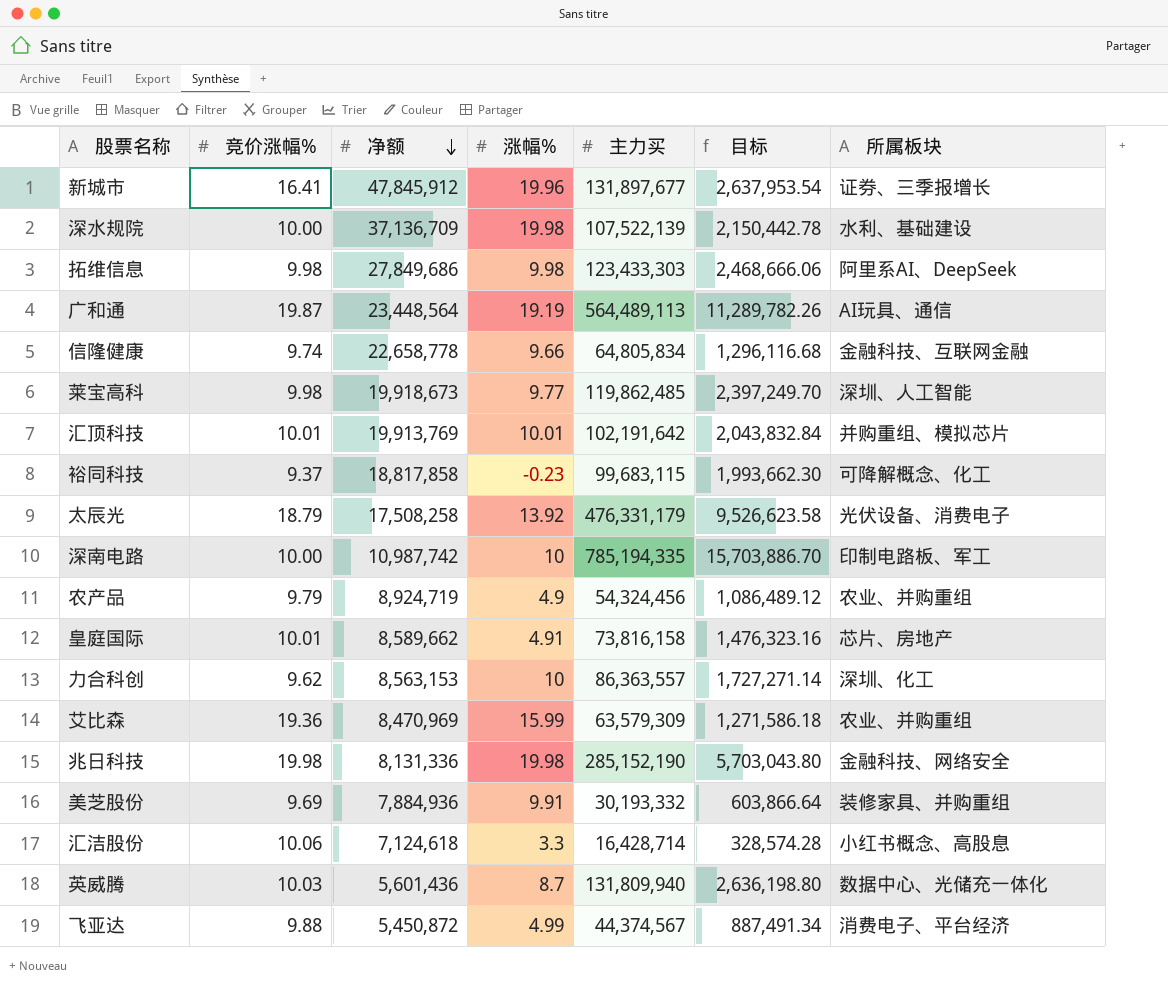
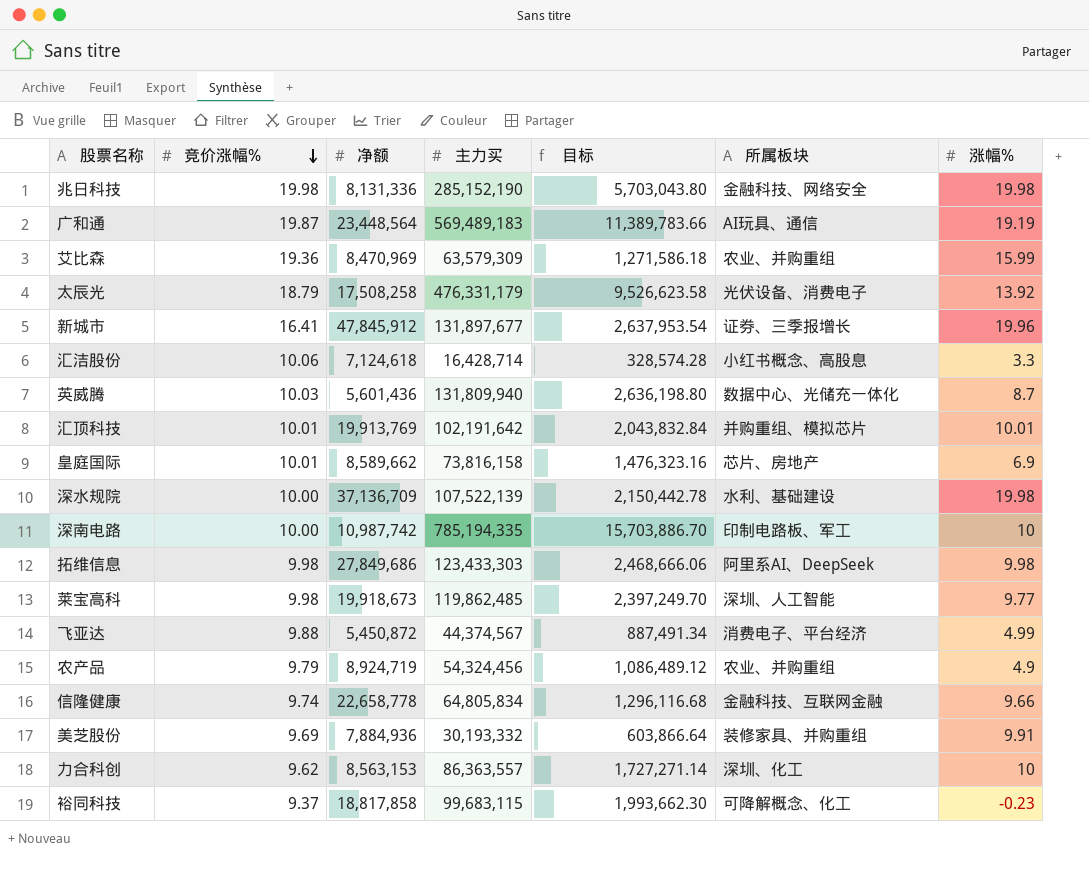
row order: 净额 descending -> 竞价涨幅% descending
column 涨幅% | position: 4 -> 7
广和通 | 主力买: 564,489,113 -> 569,489,183
广和通 | 目标: 11,289,782.26 -> 11,389,783.66
皇庭国际 | 涨幅%: 4.91 -> 6.9

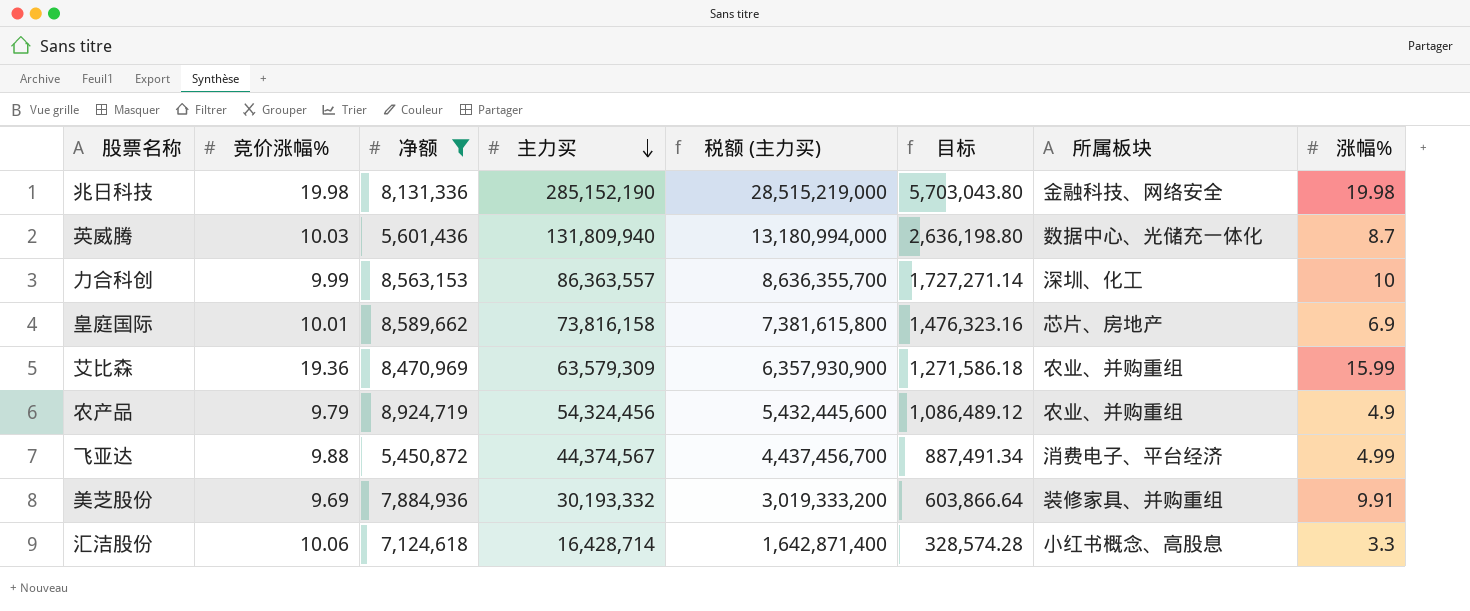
filter: none -> 净额 <= 8,924,719
row order: 竞价涨幅% descending -> 主力买 descending
column 税额 (主力买) | formula: none -> [主力买] * 100
力合科创 | 竞价涨幅%: 9.62 -> 9.99

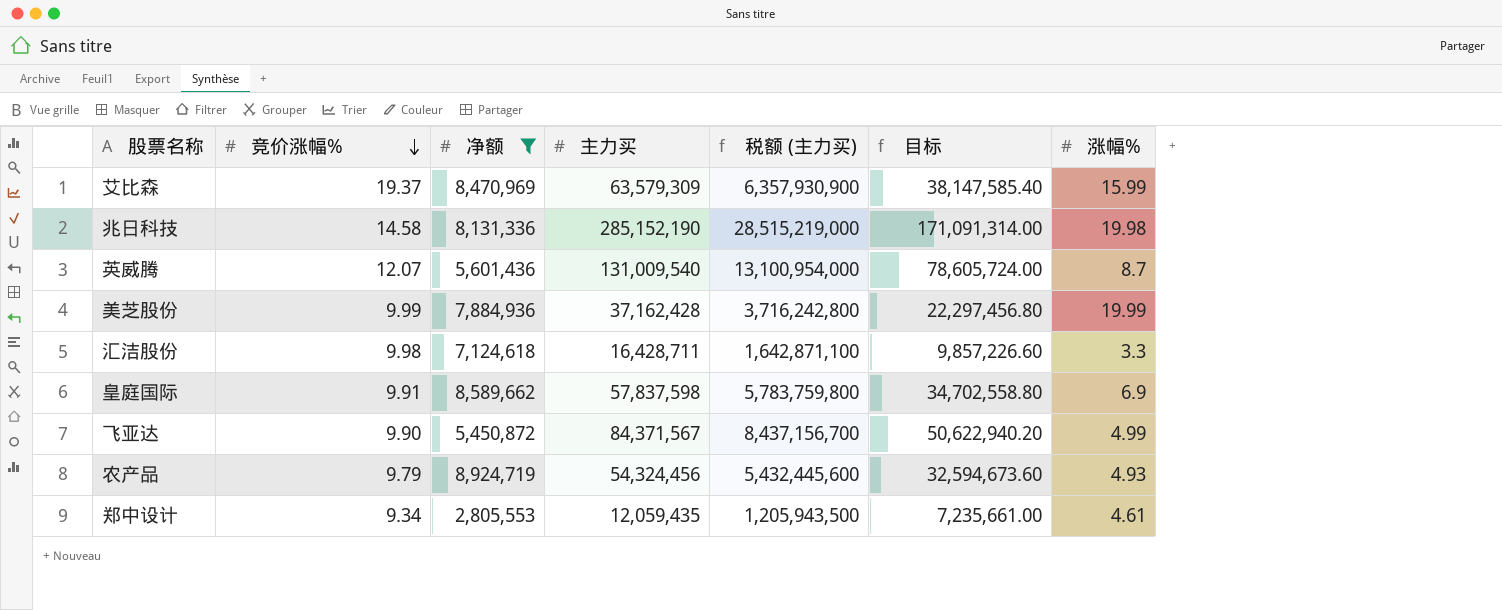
row order: 主力买 descending -> 竞价涨幅% descending
column 所属板块 | position: 7 -> none
column 目标 | formula: [主力买] * 0.02 -> [主力买] * 0.6
row 力合科创: 9.99 | 8,563,153 | 86,363,557 | 8,636,355,700 | 1,727,271.14 | 深圳、化工 | 10 -> none
艾比森 | 竞价涨幅%: 19.36 -> 19.37
兆日科技 | 竞价涨幅%: 19.98 -> 14.58
英威腾 | 竞价涨幅%: 10.03 -> 12.07
英威腾 | 主力买: 131,809,940 -> 131,009,540
英威腾 | 税额 (主力买): 13,180,994,000 -> 13,100,954,000
美芝股份 | 竞价涨幅%: 9.69 -> 9.99
美芝股份 | 主力买: 30,193,332 -> 37,162,428
美芝股份 | 税额 (主力买): 3,019,333,200 -> 3,716,242,800
美芝股份 | 涨幅%: 9.91 -> 19.99
汇洁股份 | 竞价涨幅%: 10.06 -> 9.98
汇洁股份 | 主力买: 16,428,714 -> 16,428,711
汇洁股份 | 税额 (主力买): 1,642,871,400 -> 1,642,871,100
皇庭国际 | 竞价涨幅%: 10.01 -> 9.91
皇庭国际 | 主力买: 73,816,158 -> 57,837,598
皇庭国际 | 税额 (主力买): 7,381,615,800 -> 5,783,759,800
飞亚达 | 竞价涨幅%: 9.88 -> 9.90
飞亚达 | 主力买: 44,374,567 -> 84,371,567
飞亚达 | 税额 (主力买): 4,437,456,700 -> 8,437,156,700
农产品 | 涨幅%: 4.9 -> 4.93
row 郑中设计: none -> 9.34 | 2,805,553 | 12,059,435 | 1,205,943,500 | 7,235,661.00 | 4.61

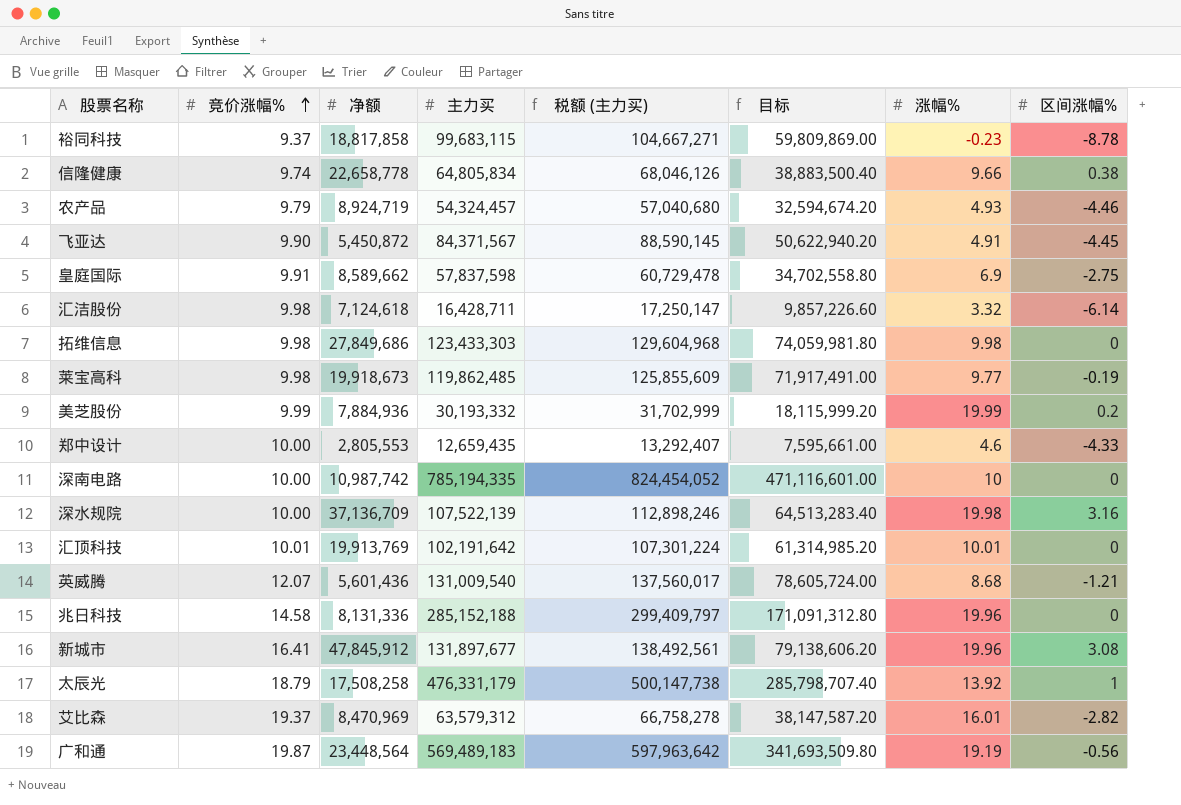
filter: 净额 <= 8,924,719 -> none
row order: 竞价涨幅% descending -> 竞价涨幅% ascending
column 税额 (主力买) | formula: [主力买] * 100 -> [主力买] * 1.05
column 区间涨幅% | position: none -> 8
农产品 | 主力买: 54,324,456 -> 54,324,457
农产品 | 目标: 32,594,673.60 -> 32,594,674.20
飞亚达 | 涨幅%: 4.99 -> 4.91
汇洁股份 | 涨幅%: 3.3 -> 3.32
美芝股份 | 主力买: 37,162,428 -> 30,193,332
美芝股份 | 目标: 22,297,456.80 -> 18,115,999.20
郑中设计 | 竞价涨幅%: 9.34 -> 10.00
郑中设计 | 主力买: 12,059,435 -> 12,659,435
郑中设计 | 目标: 7,235,661.00 -> 7,595,661.00
郑中设计 | 涨幅%: 4.61 -> 4.6
英威腾 | 涨幅%: 8.7 -> 8.68
兆日科技 | 主力买: 285,152,190 -> 285,152,188
兆日科技 | 目标: 171,091,314.00 -> 171,091,312.80
兆日科技 | 涨幅%: 19.98 -> 19.96
艾比森 | 主力买: 63,579,309 -> 63,579,312
艾比森 | 目标: 38,147,585.40 -> 38,147,587.20
艾比森 | 涨幅%: 15.99 -> 16.01

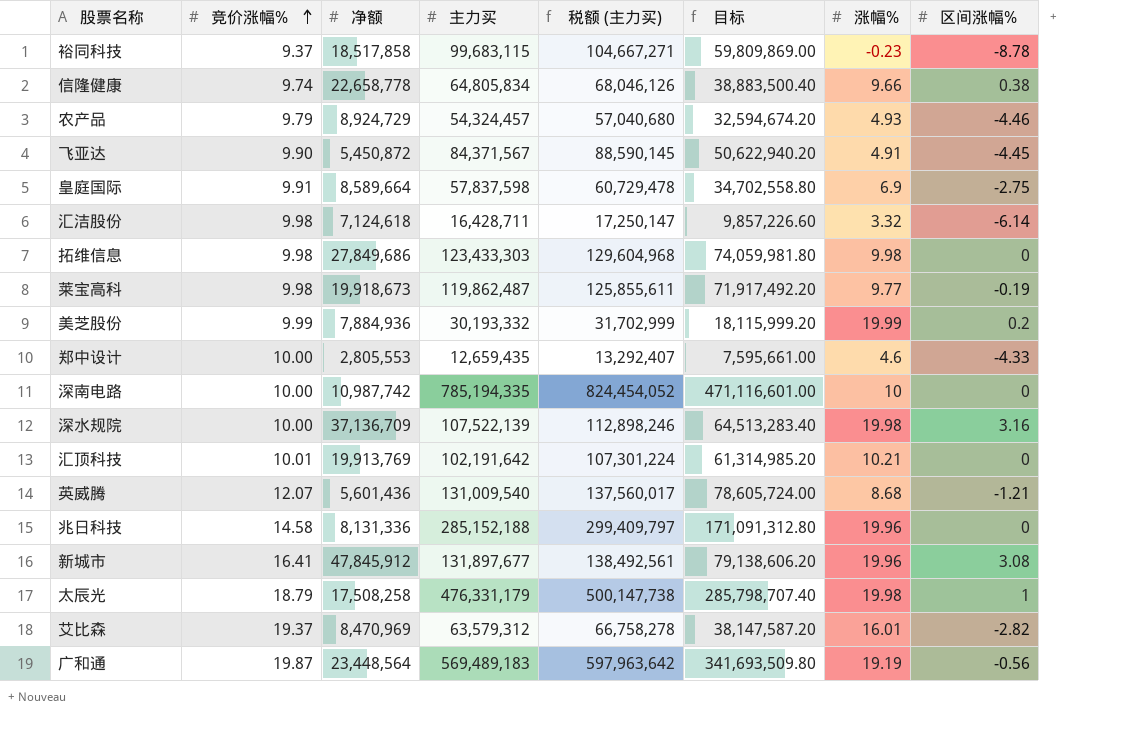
裕同科技 | 净额: 18,817,858 -> 18,517,858
农产品 | 净额: 8,924,719 -> 8,924,729
皇庭国际 | 净额: 8,589,662 -> 8,589,664
莱宝高科 | 主力买: 119,862,485 -> 119,862,487
莱宝高科 | 税额 (主力买): 125,855,609 -> 125,855,611
莱宝高科 | 目标: 71,917,491.00 -> 71,917,492.20
汇顶科技 | 涨幅%: 10.01 -> 10.21
太辰光 | 涨幅%: 13.92 -> 19.98

